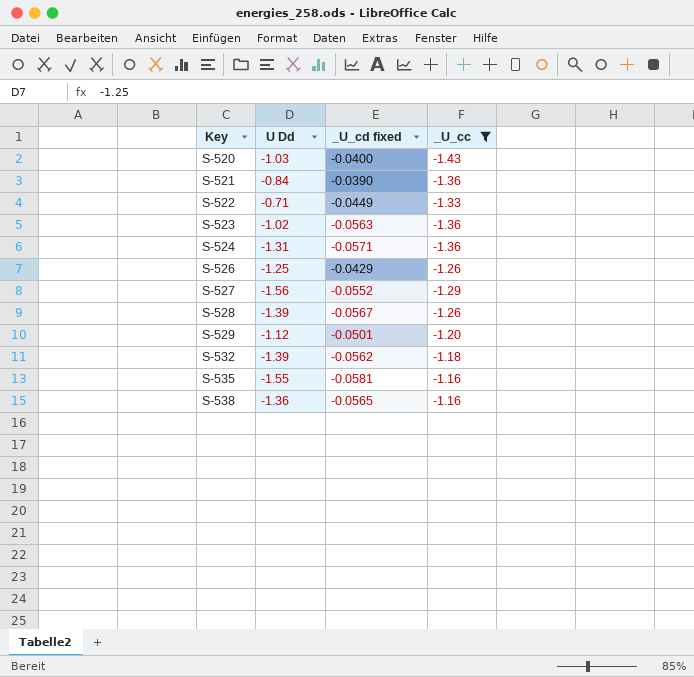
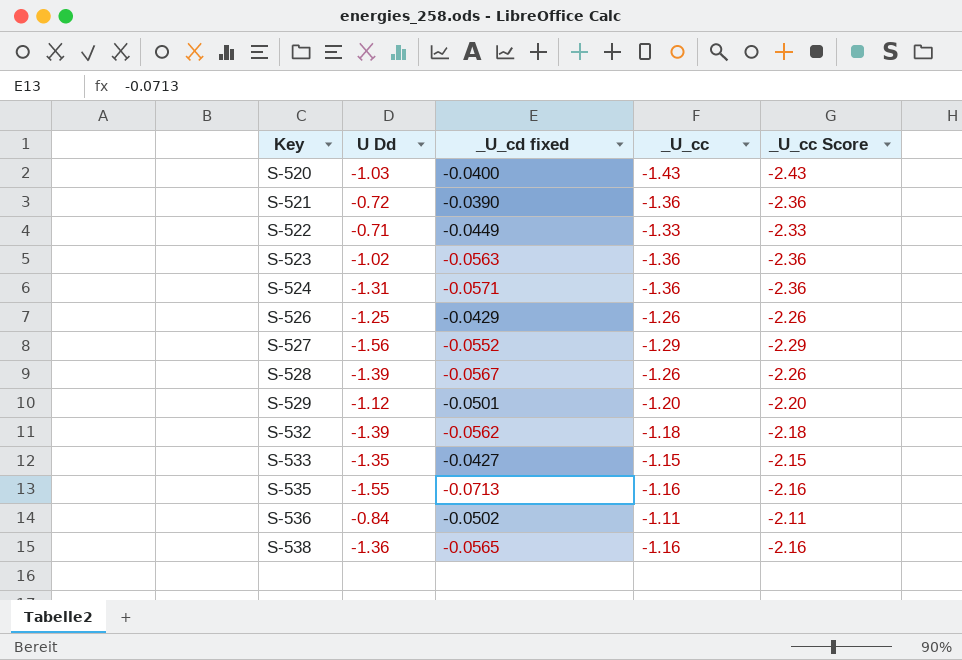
filter: _U_cc <= -1.16 -> none
column _U_cc Score | formula: none -> [_U_cc] - 1
S-521 | U Dd: -0.84 -> -0.72
S-535 | _U_cd fixed: -0.0581 -> -0.0713

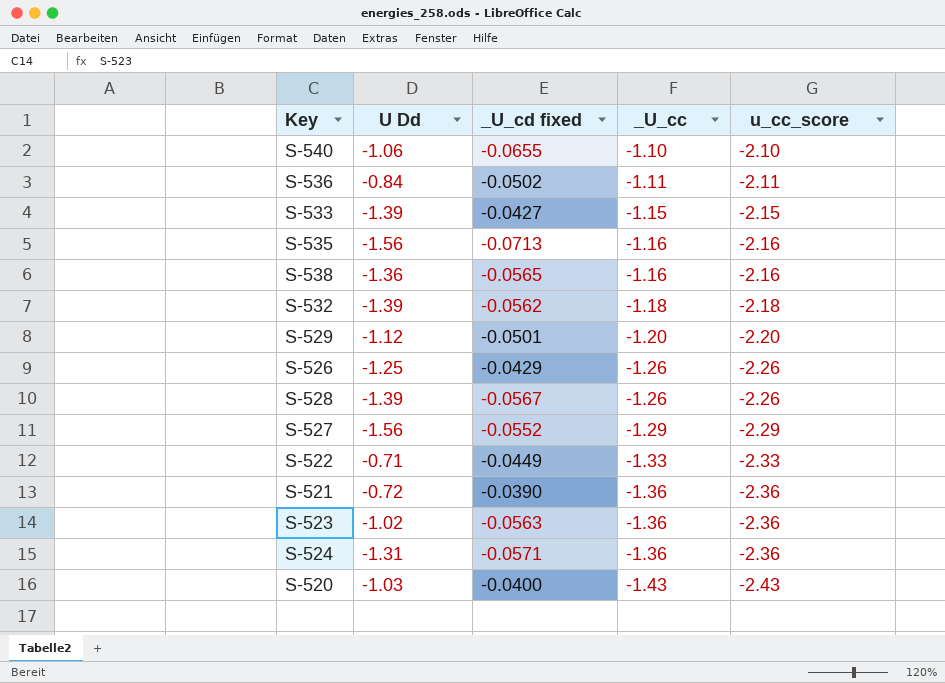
row order: Key ascending -> _U_cc descending
column name: _U_cc Score -> u_cc_score
row S-540: none -> -1.06 | -0.0655 | -1.10 | -2.10
S-533 | U Dd: -1.35 -> -1.39
S-535 | U Dd: -1.55 -> -1.56

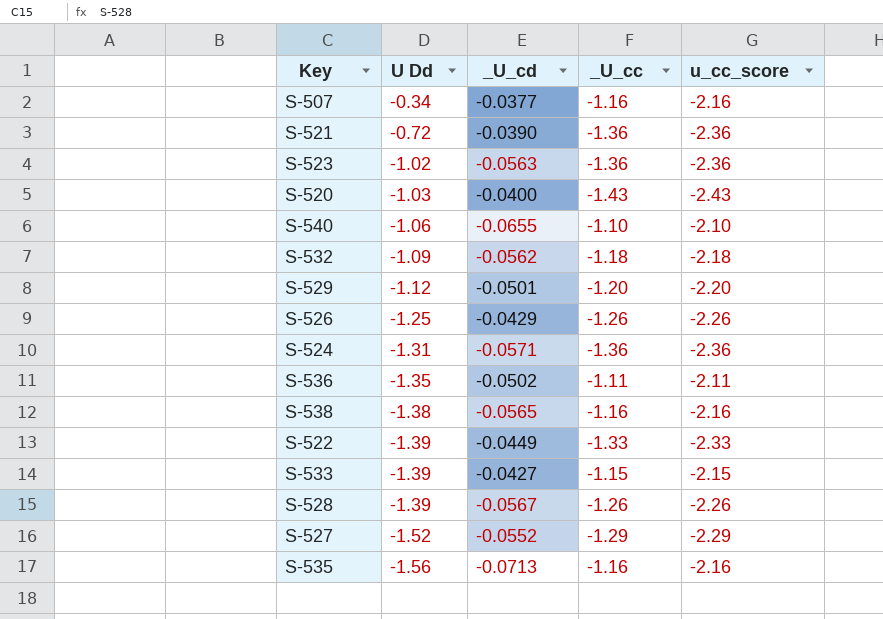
row order: _U_cc descending -> U Dd descending
column name: _U_cd fixed -> _U_cd
row S-507: none -> -0.34 | -0.0377 | -1.16 | -2.16
S-532 | U Dd: -1.39 -> -1.09
S-536 | U Dd: -0.84 -> -1.35
S-538 | U Dd: -1.36 -> -1.38
S-522 | U Dd: -0.71 -> -1.39
S-527 | U Dd: -1.56 -> -1.52

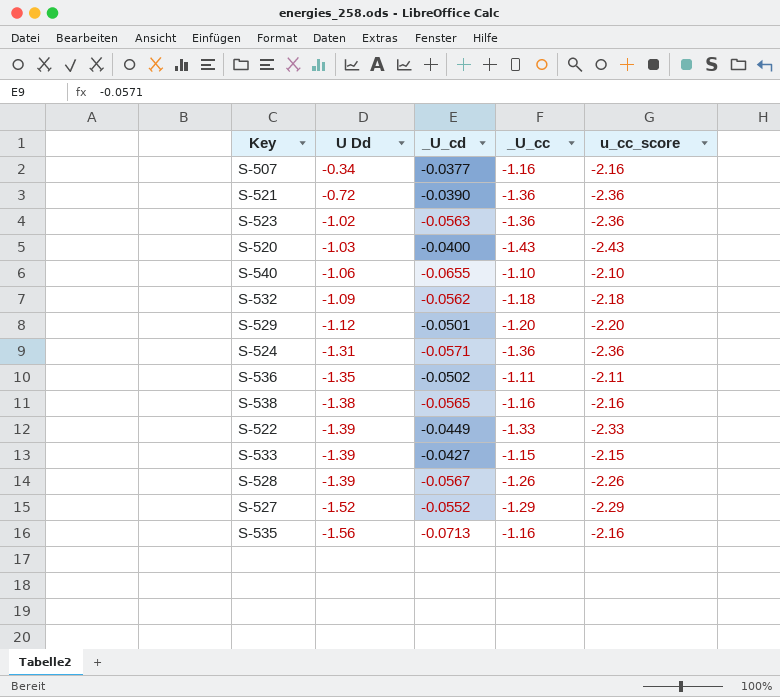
row S-526: -1.25 | -0.0429 | -1.26 | -2.26 -> none

